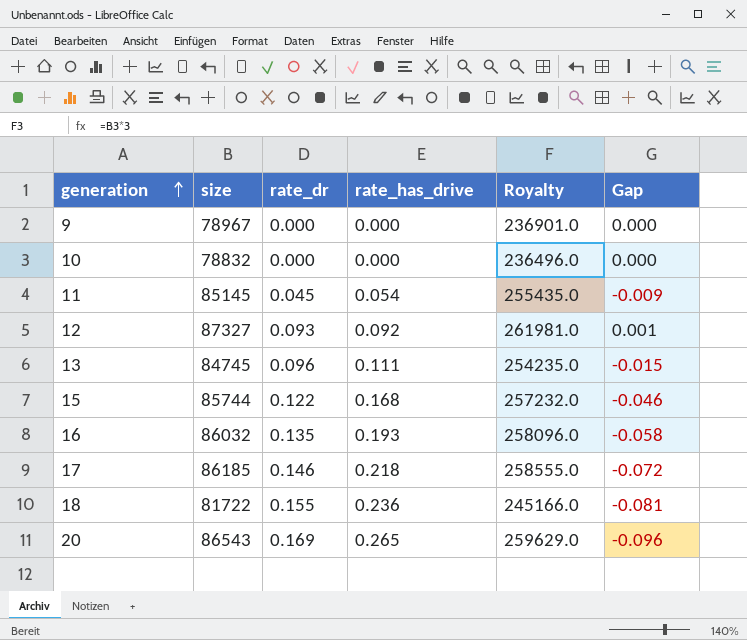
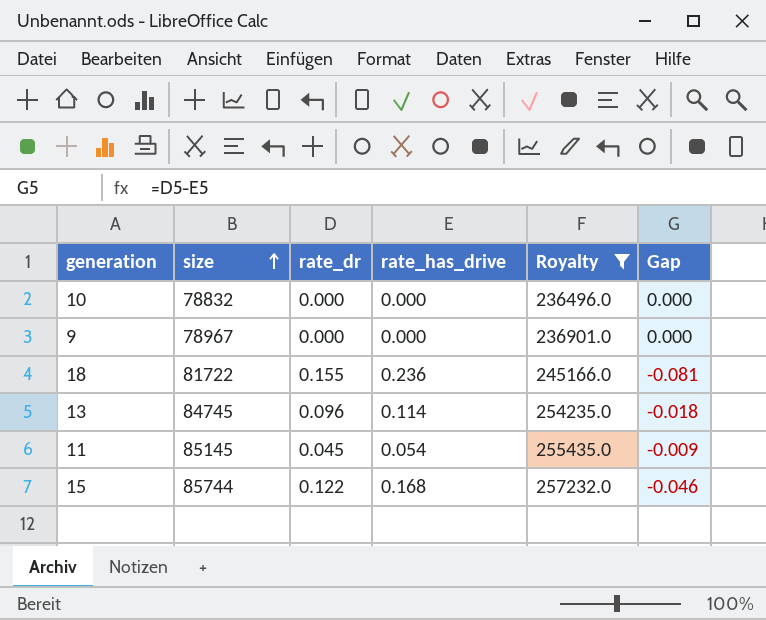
filter: none -> Royalty <= 257232.0
row order: generation ascending -> size ascending
13 | rate_has_drive: 0.111 -> 0.114
13 | Gap: -0.015 -> -0.018

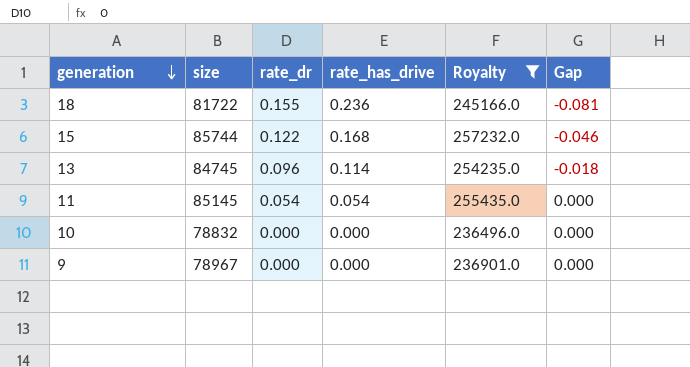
row order: size ascending -> generation descending
11 | rate_dr: 0.045 -> 0.054
11 | Gap: -0.009 -> 0.000

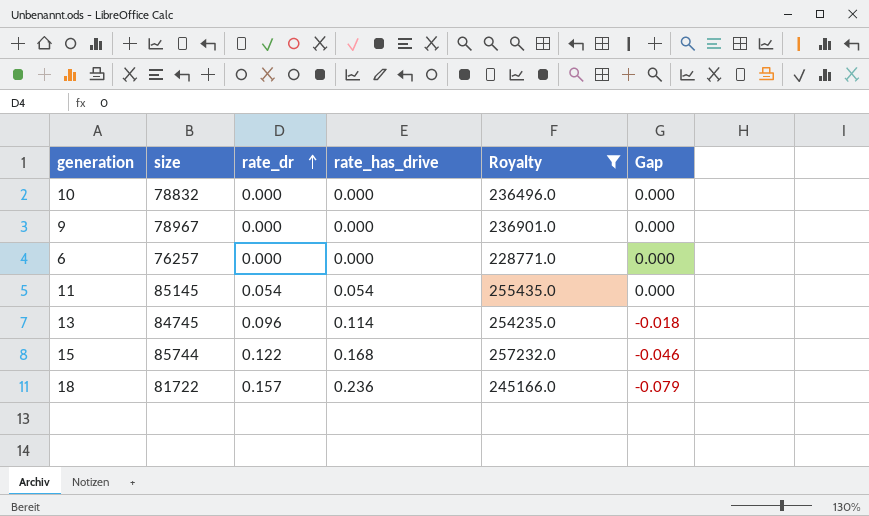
row order: generation descending -> rate_dr ascending
row 6: none -> 76257 | 0.000 | 0.000 | 228771.0 | 0.000
18 | rate_dr: 0.155 -> 0.157
18 | Gap: -0.081 -> -0.079

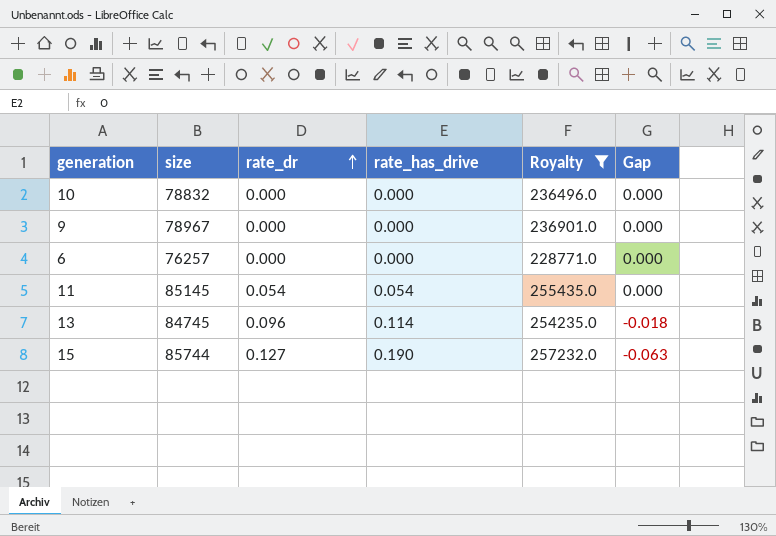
row 18: 81722 | 0.157 | 0.236 | 245166.0 | -0.079 -> none
15 | rate_dr: 0.122 -> 0.127
15 | rate_has_drive: 0.168 -> 0.190
15 | Gap: -0.046 -> -0.063

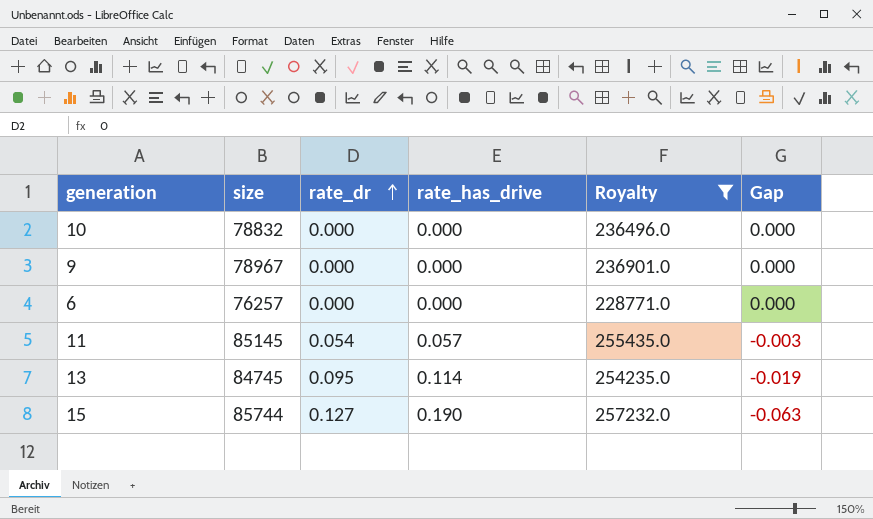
11 | rate_has_drive: 0.054 -> 0.057
11 | Gap: 0.000 -> -0.003
13 | rate_dr: 0.096 -> 0.095
13 | Gap: -0.018 -> -0.019

